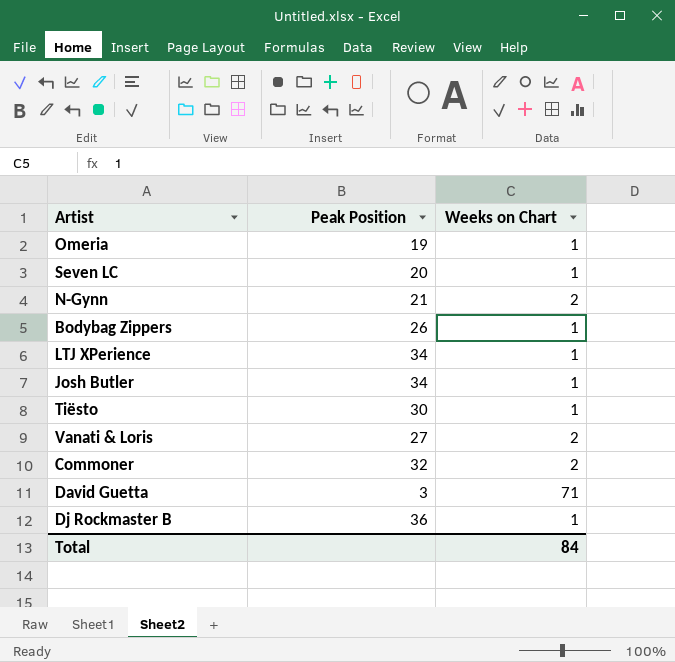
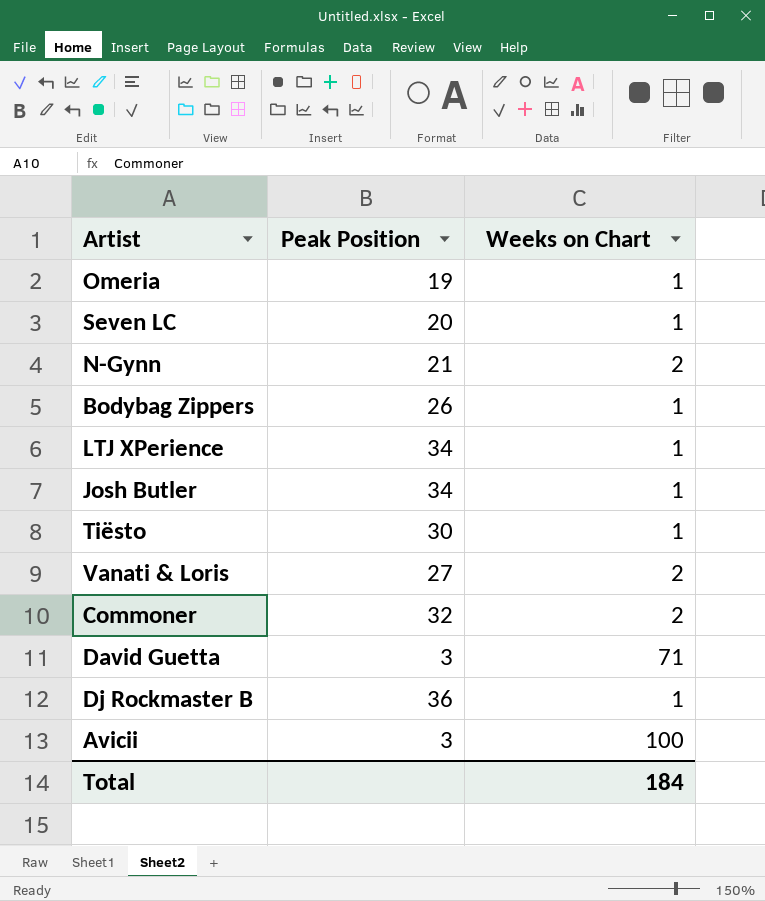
row Avicii: none -> 3 | 100
Total | Weeks on Chart: 84 -> 184

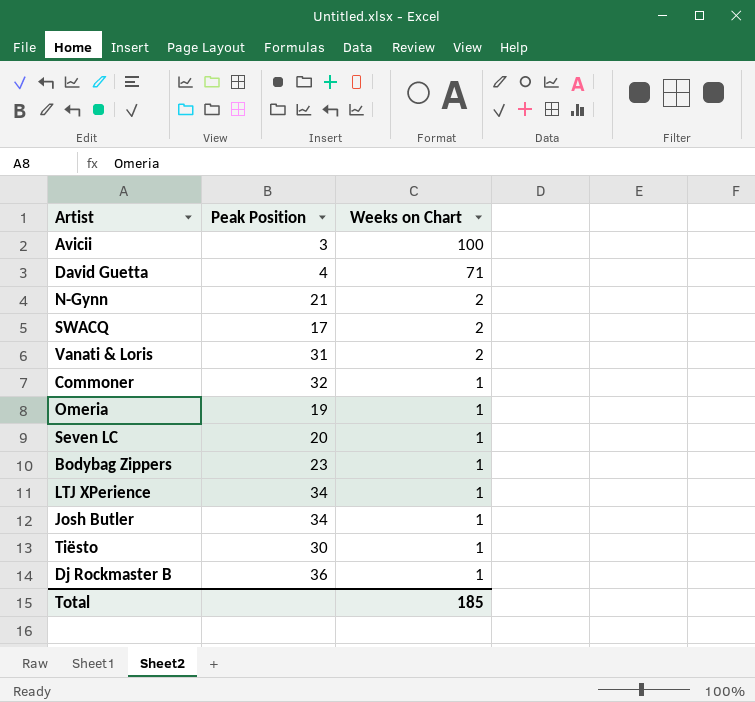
row order: none -> Weeks on Chart descending
David Guetta | Peak Position: 3 -> 4
row SWACQ: none -> 17 | 2
Vanati & Loris | Peak Position: 27 -> 31
Commoner | Weeks on Chart: 2 -> 1
Bodybag Zippers | Peak Position: 26 -> 23
Total | Weeks on Chart: 184 -> 185

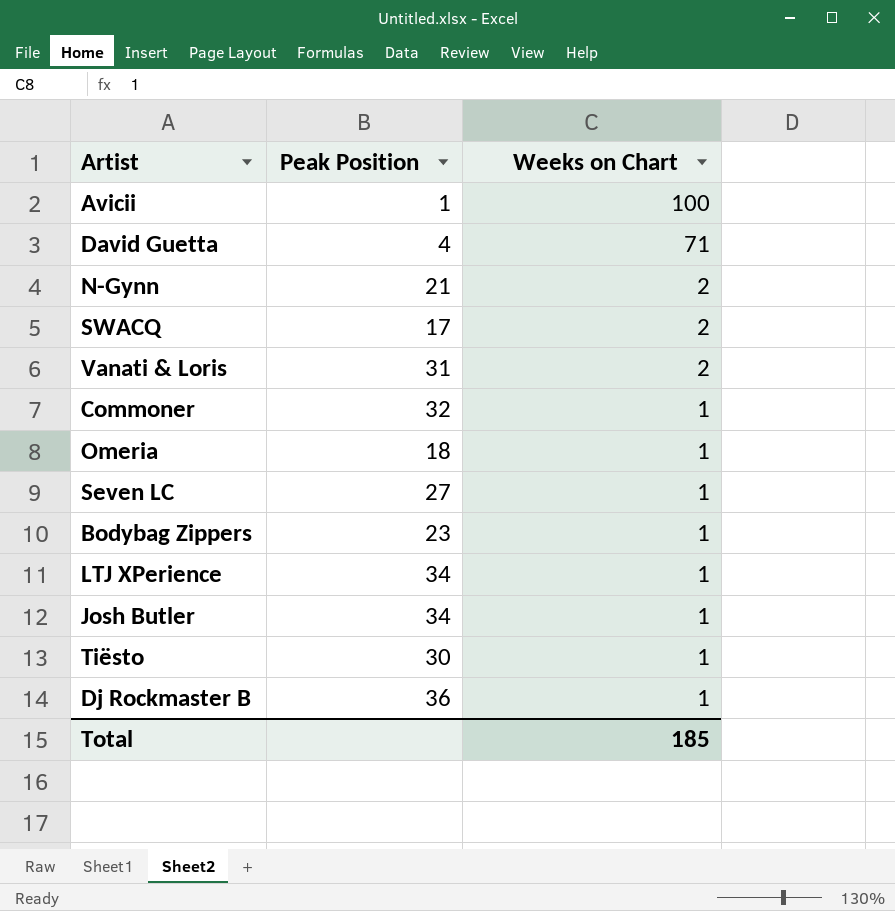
Avicii | Peak Position: 3 -> 1
Omeria | Peak Position: 19 -> 18
Seven LC | Peak Position: 20 -> 27

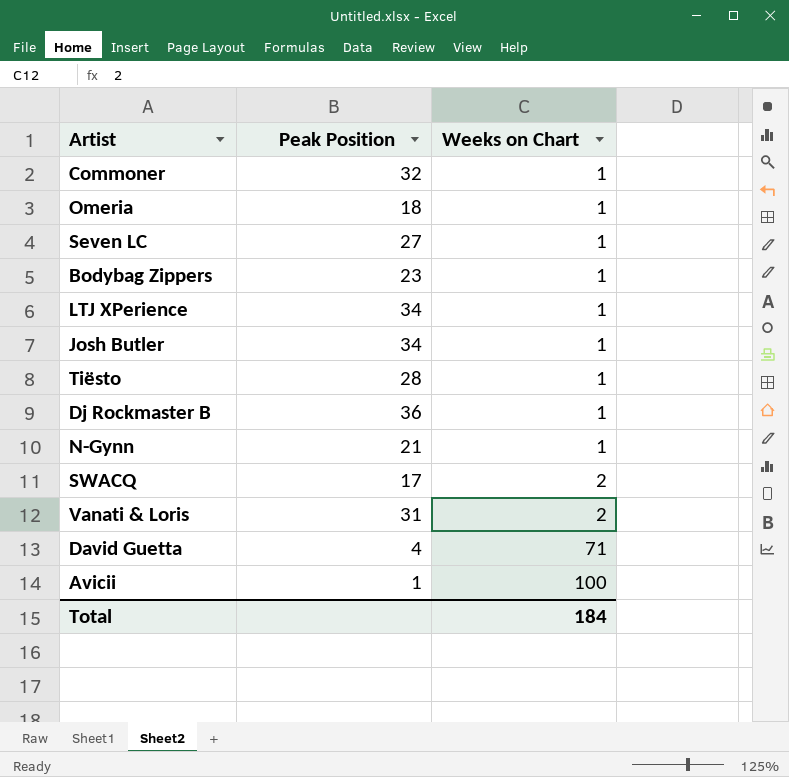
row order: Weeks on Chart descending -> Weeks on Chart ascending
Tiësto | Peak Position: 30 -> 28
N-Gynn | Weeks on Chart: 2 -> 1
Total | Weeks on Chart: 185 -> 184

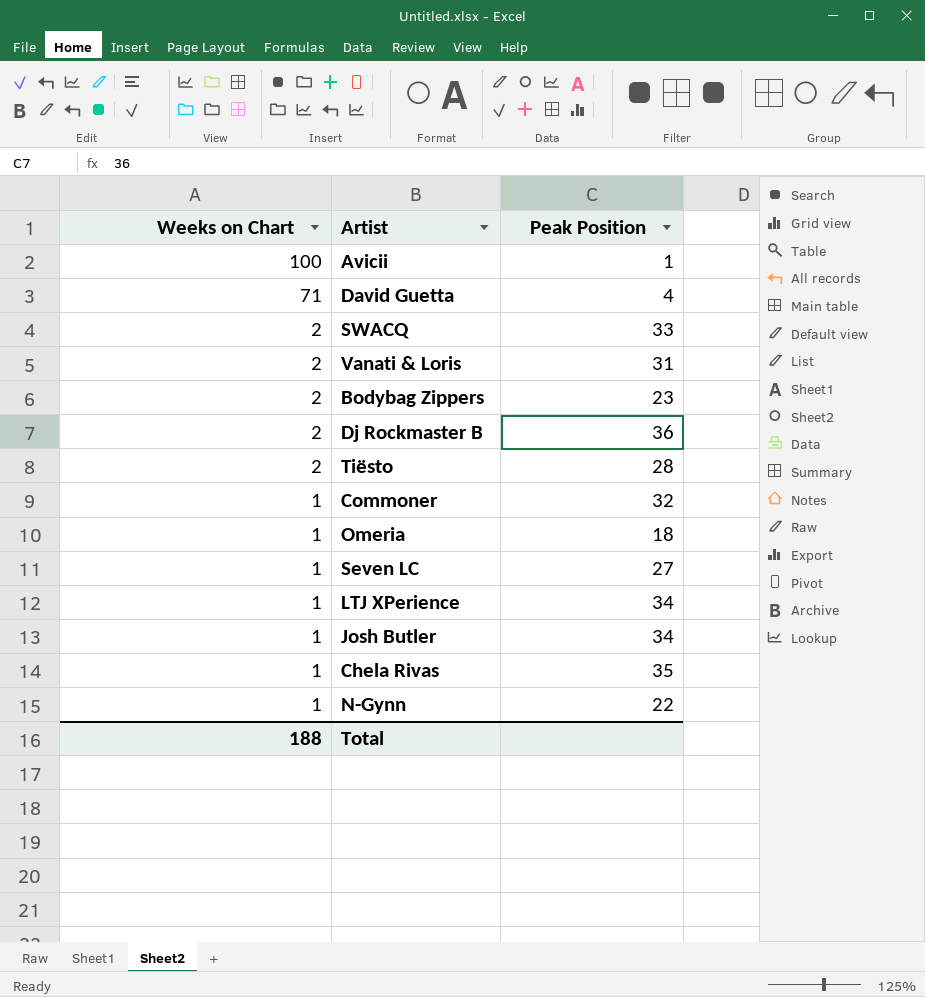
row order: Weeks on Chart ascending -> Weeks on Chart descending
column Weeks on Chart | position: 3 -> 1
SWACQ | Peak Position: 17 -> 33
Bodybag Zippers | Weeks on Chart: 1 -> 2
Dj Rockmaster B | Weeks on Chart: 1 -> 2
Tiësto | Weeks on Chart: 1 -> 2
row Chela Rivas: none -> 1 | 35
N-Gynn | Peak Position: 21 -> 22
Total | Weeks on Chart: 184 -> 188

